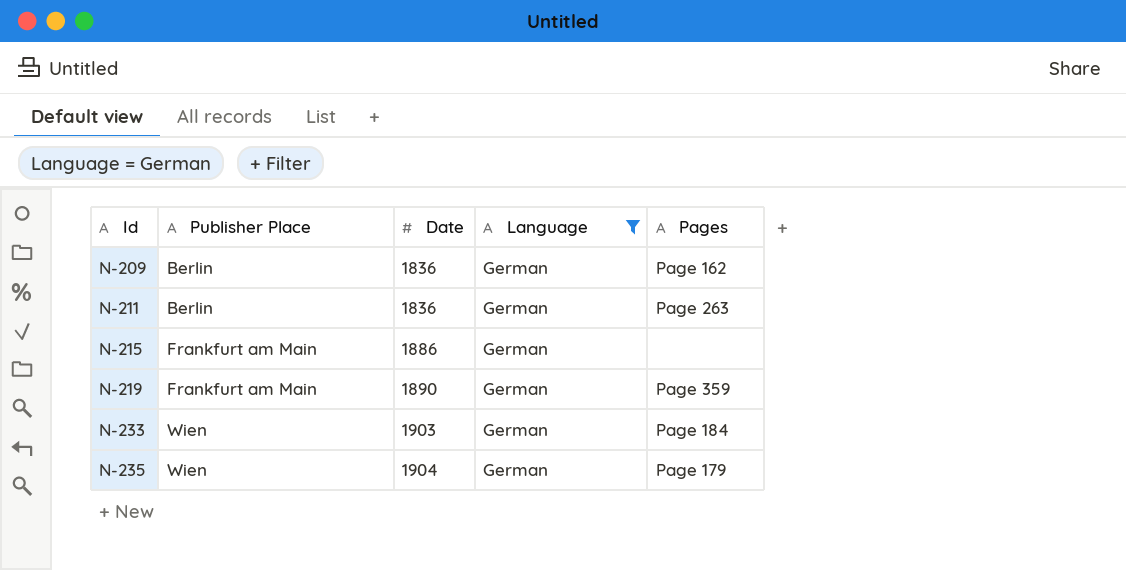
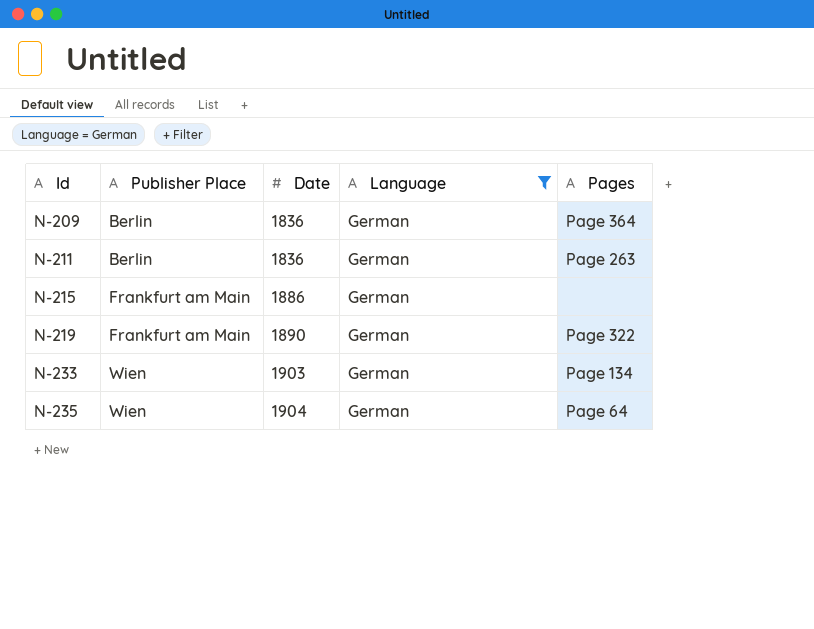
N-209 | Pages: Page 162 -> Page 364
N-219 | Pages: Page 359 -> Page 322
N-233 | Pages: Page 184 -> Page 134
N-235 | Pages: Page 179 -> Page 64

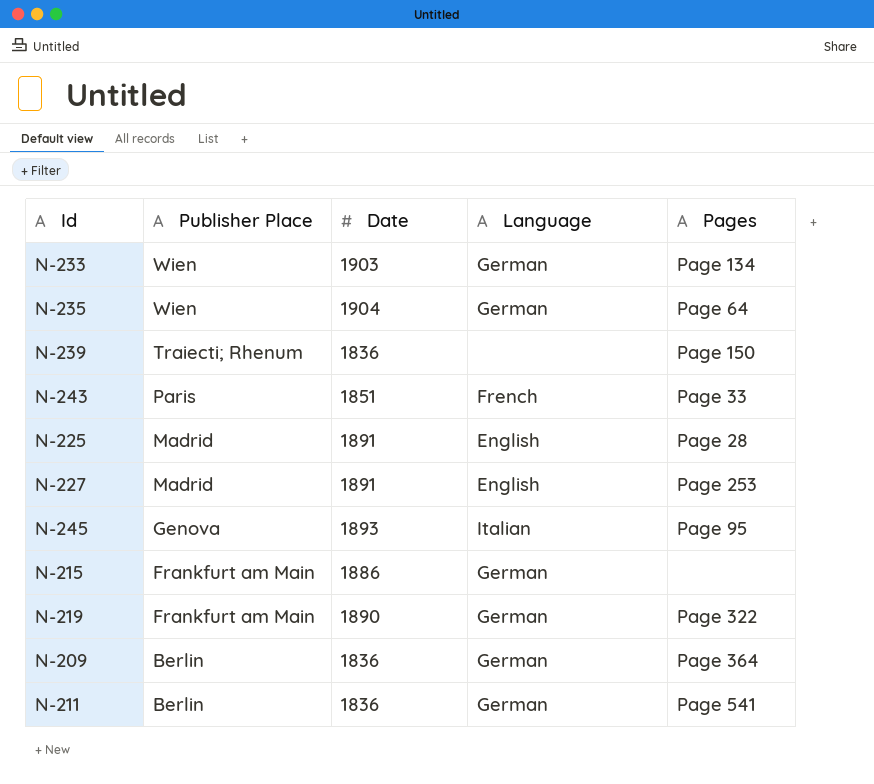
filter: Language = German -> none
row order: Id ascending -> Publisher Place descending
N-211 | Pages: Page 263 -> Page 541

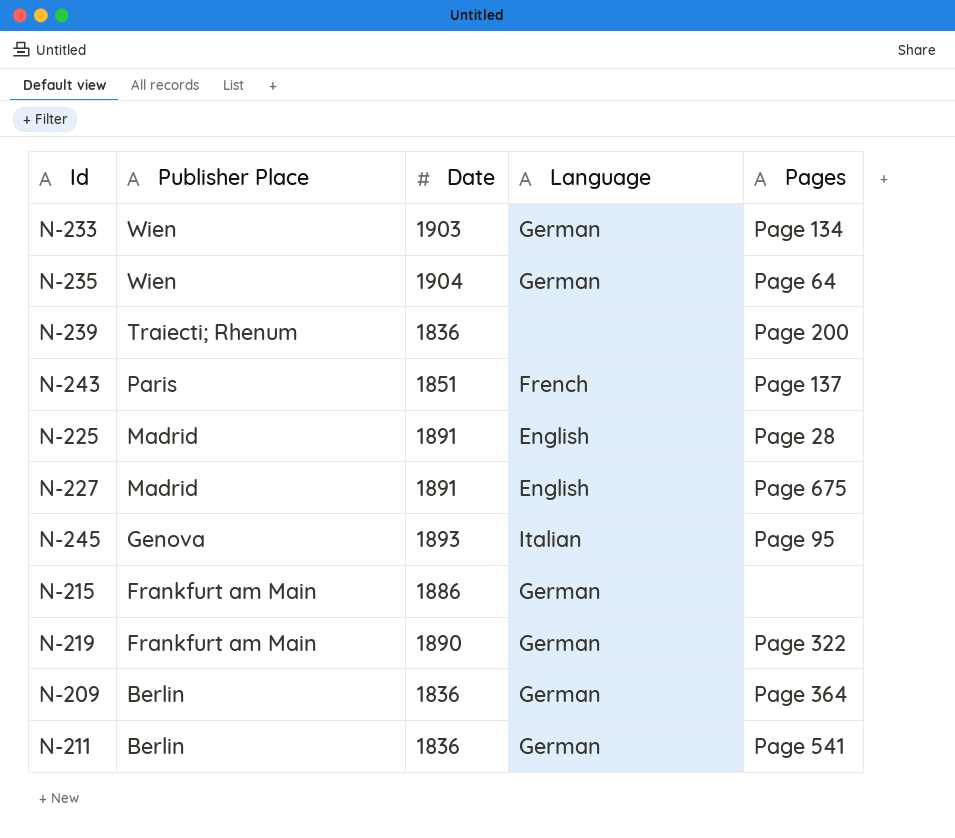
N-239 | Pages: Page 150 -> Page 200
N-243 | Pages: Page 33 -> Page 137
N-227 | Pages: Page 253 -> Page 675

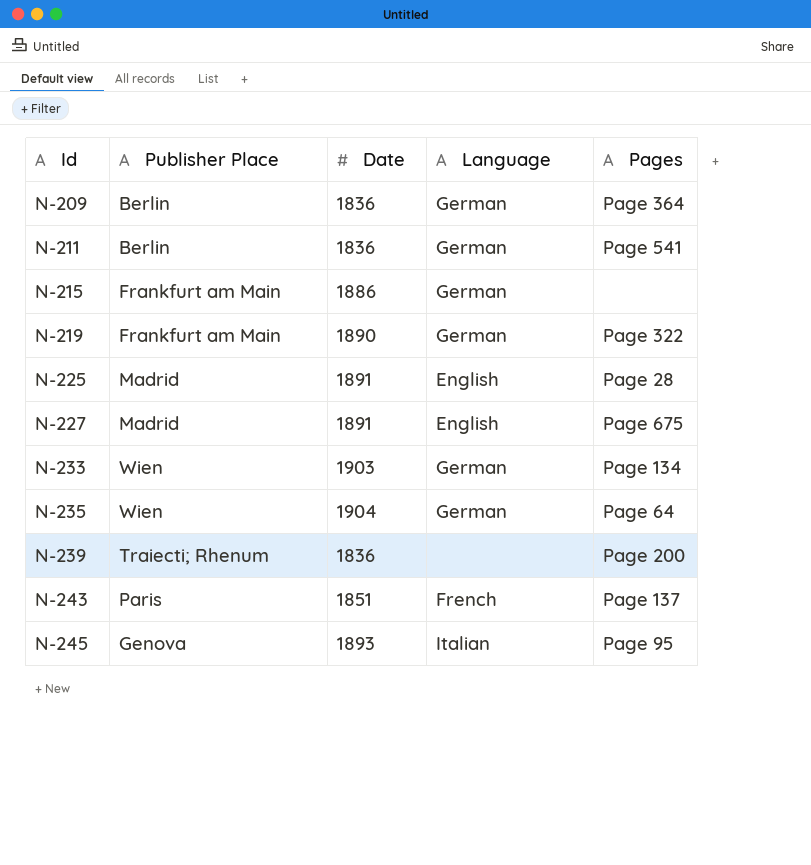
row order: Publisher Place descending -> Id ascending

